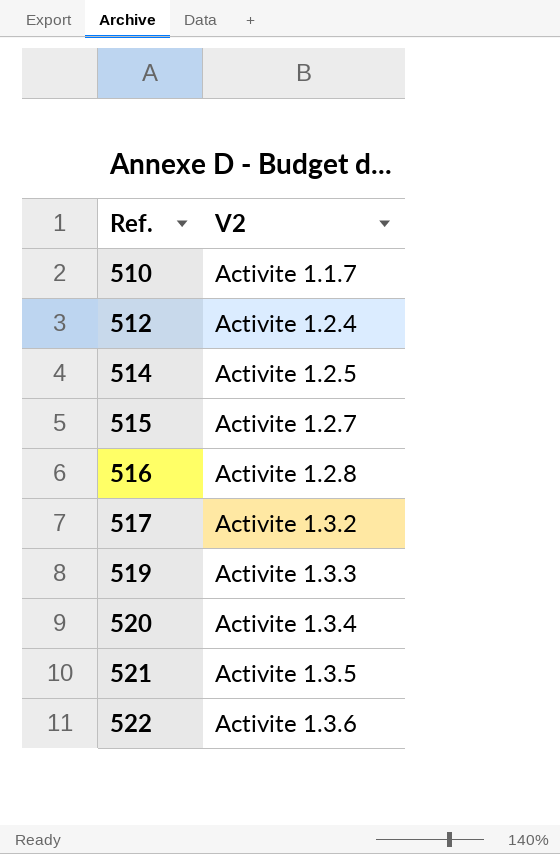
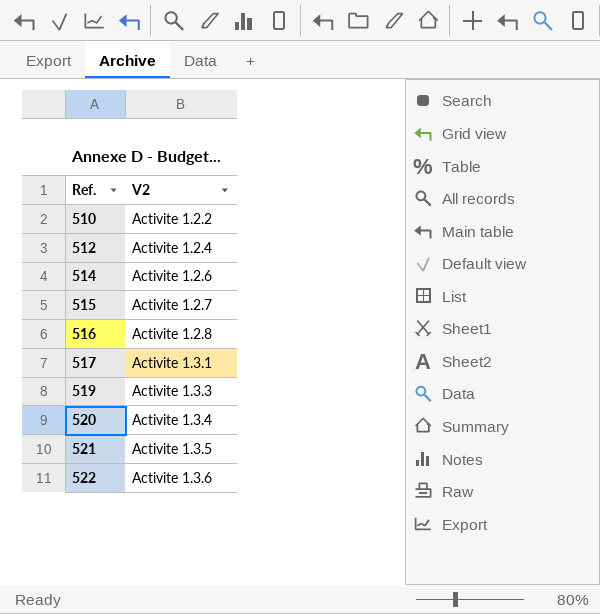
510 | V2: Activite 1.1.7 -> Activite 1.2.2
514 | V2: Activite 1.2.5 -> Activite 1.2.6
517 | V2: Activite 1.3.2 -> Activite 1.3.1

